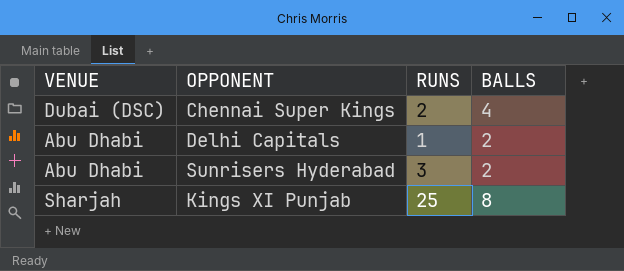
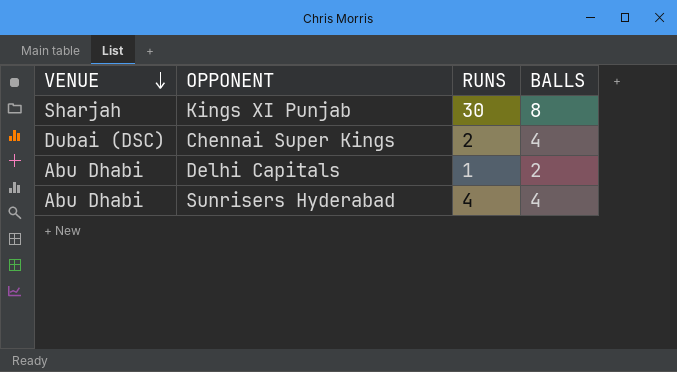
row order: none -> VENUE descending
Kings XI Punjab | RUNS: 25 -> 30
Sunrisers Hyderabad | RUNS: 3 -> 4
Sunrisers Hyderabad | BALLS: 2 -> 4

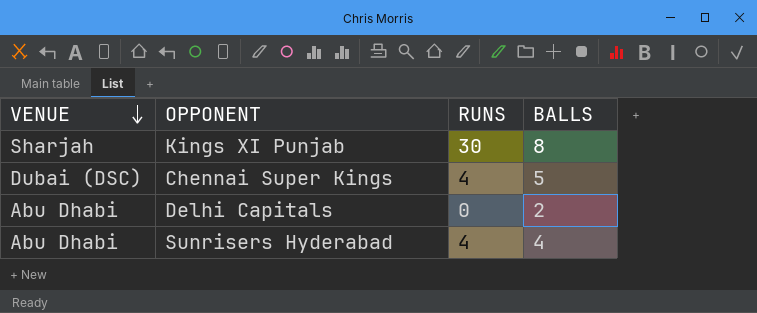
Chennai Super Kings | RUNS: 2 -> 4
Chennai Super Kings | BALLS: 4 -> 5
Delhi Capitals | RUNS: 1 -> 0

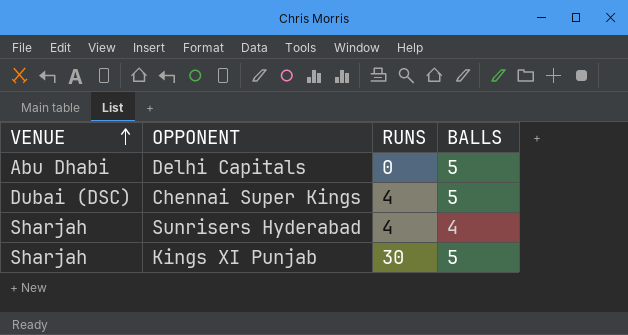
row order: VENUE descending -> VENUE ascending
Delhi Capitals | BALLS: 2 -> 5
Sunrisers Hyderabad | VENUE: Abu Dhabi -> Sharjah
Kings XI Punjab | BALLS: 8 -> 5

